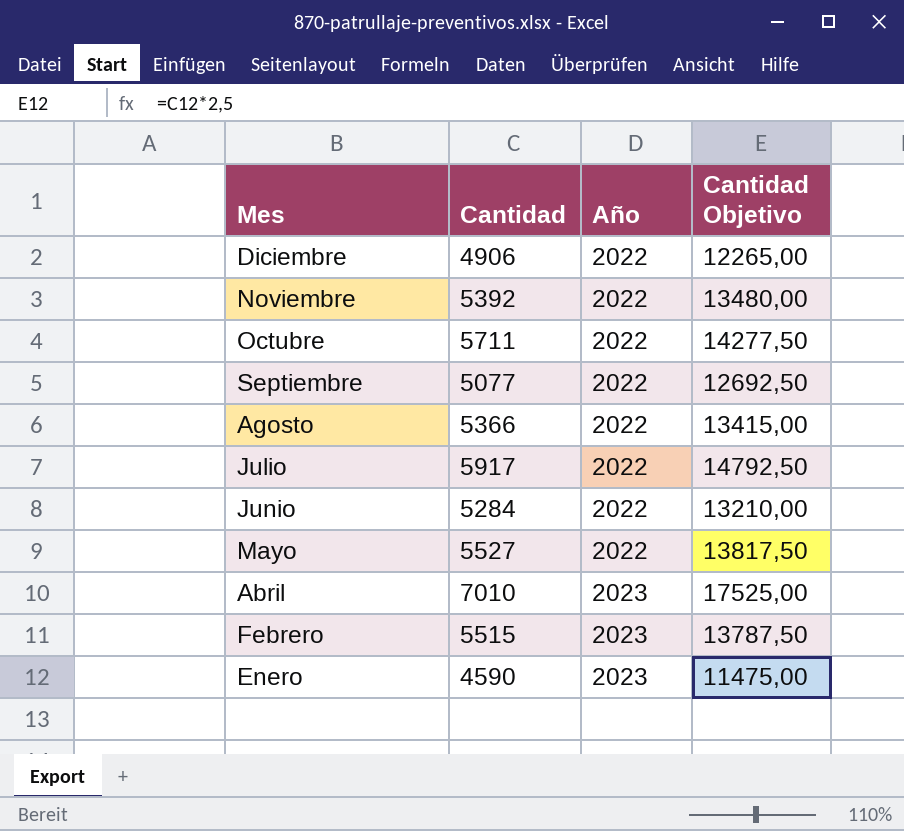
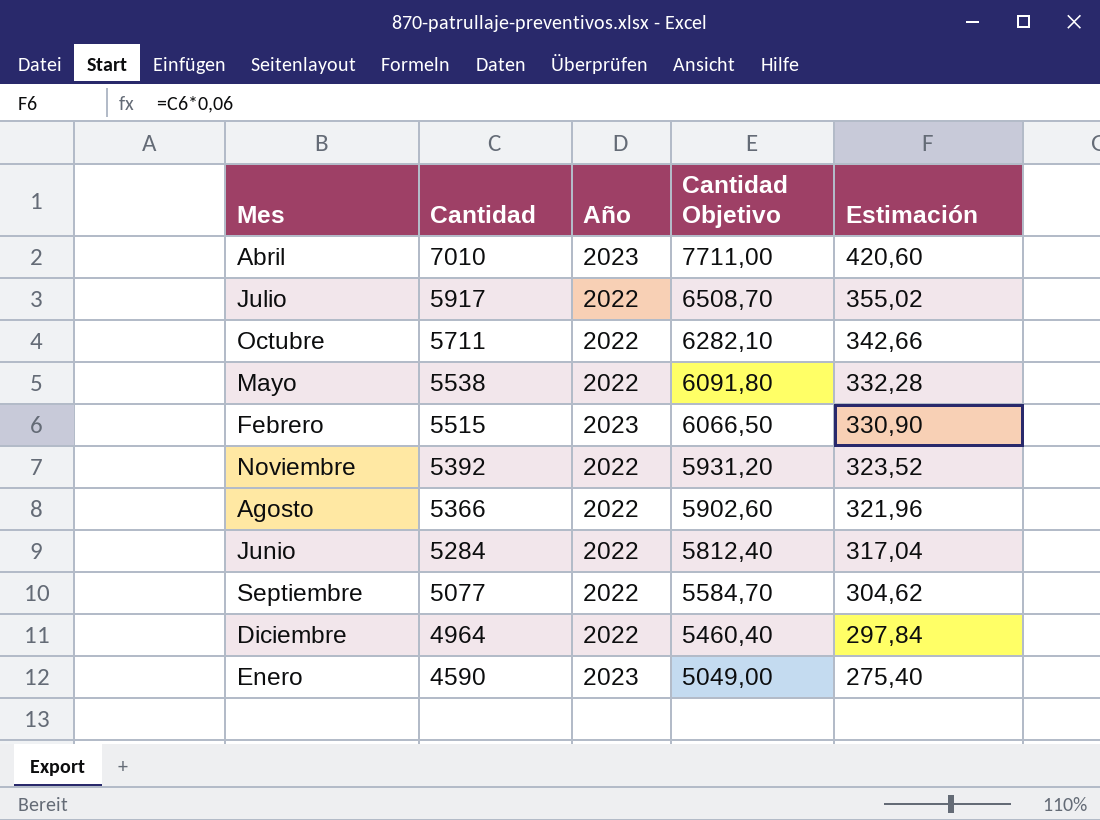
row order: Mes descending -> Cantidad descending
column Cantidad Objetivo | formula: [Cantidad] * 2,5 -> [Cantidad] * 1,1
column Estimación | formula: none -> [Cantidad] * 0,06
Mayo | Cantidad: 5527 -> 5538
Diciembre | Cantidad: 4906 -> 4964

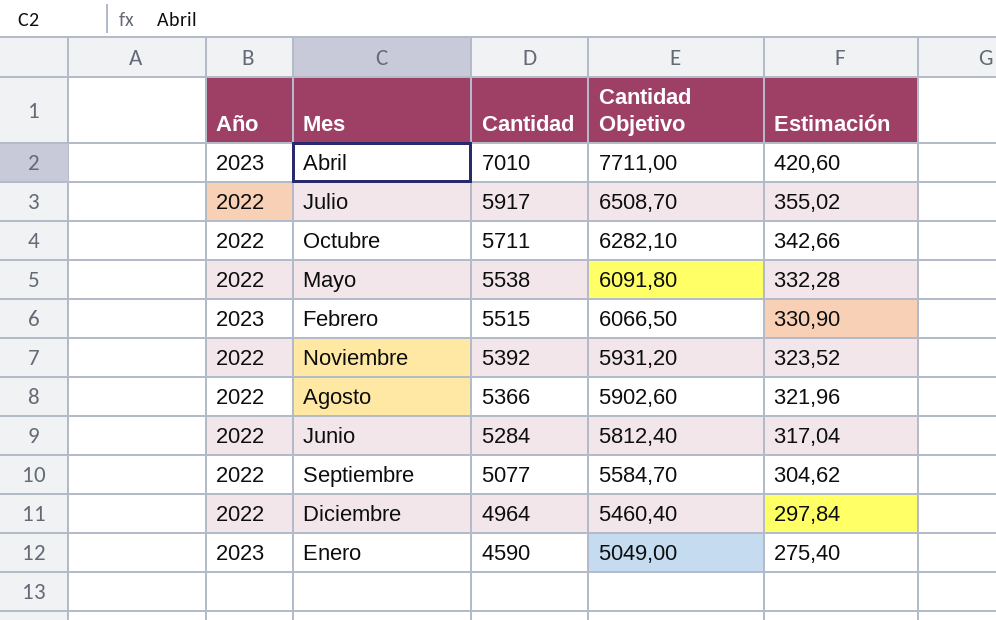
column Año | position: 3 -> 1

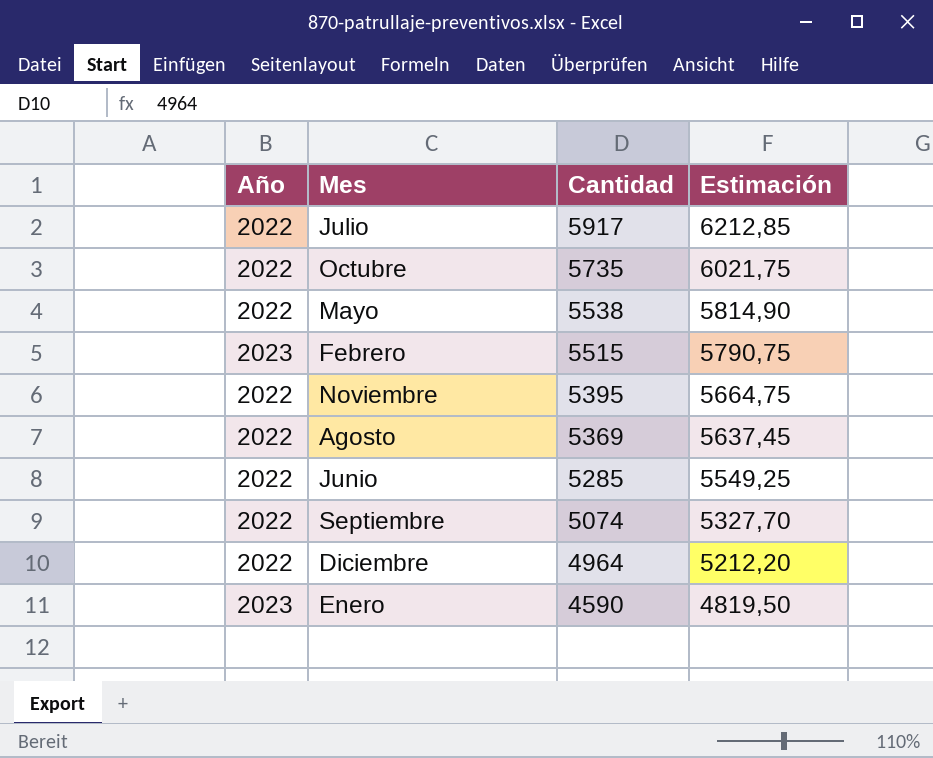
column Cantidad Objetivo | formula: [Cantidad] * 1,1 -> none
column Estimación | formula: [Cantidad] * 0,06 -> [Cantidad] * 1,05
row Abril: 2023 | 7010 | 7711,00 | 420,60 -> none
Octubre | Cantidad: 5711 -> 5735
Noviembre | Cantidad: 5392 -> 5395
Agosto | Cantidad: 5366 -> 5369
Junio | Cantidad: 5284 -> 5285
Septiembre | Cantidad: 5077 -> 5074

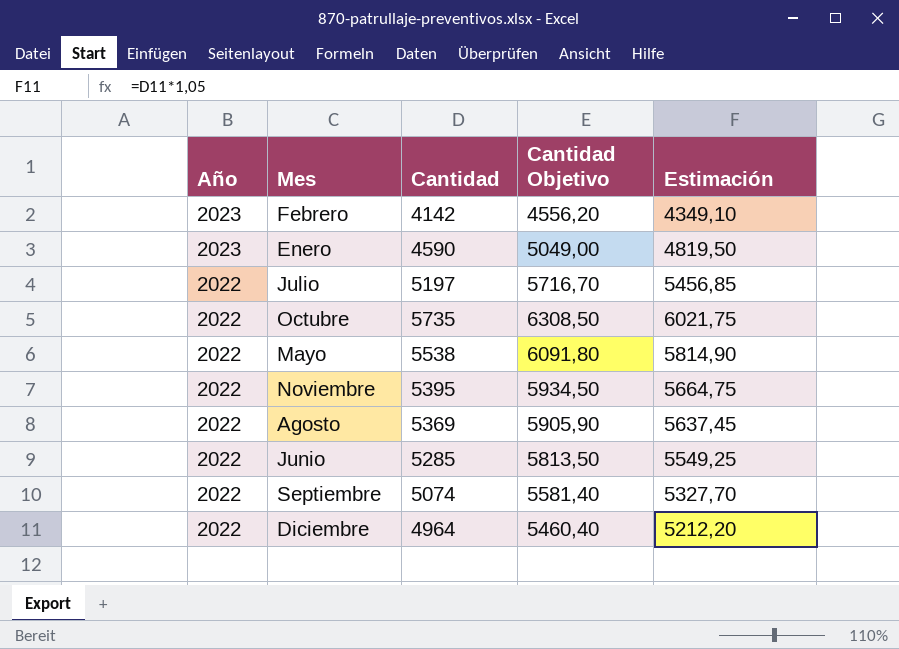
row order: Cantidad descending -> Año descending
column Cantidad Objetivo | formula: none -> [Cantidad] * 1,1
Febrero | Cantidad: 5515 -> 4142
Febrero | Estimación: 5790,75 -> 4349,10
Julio | Cantidad: 5917 -> 5197
Julio | Estimación: 6212,85 -> 5456,85

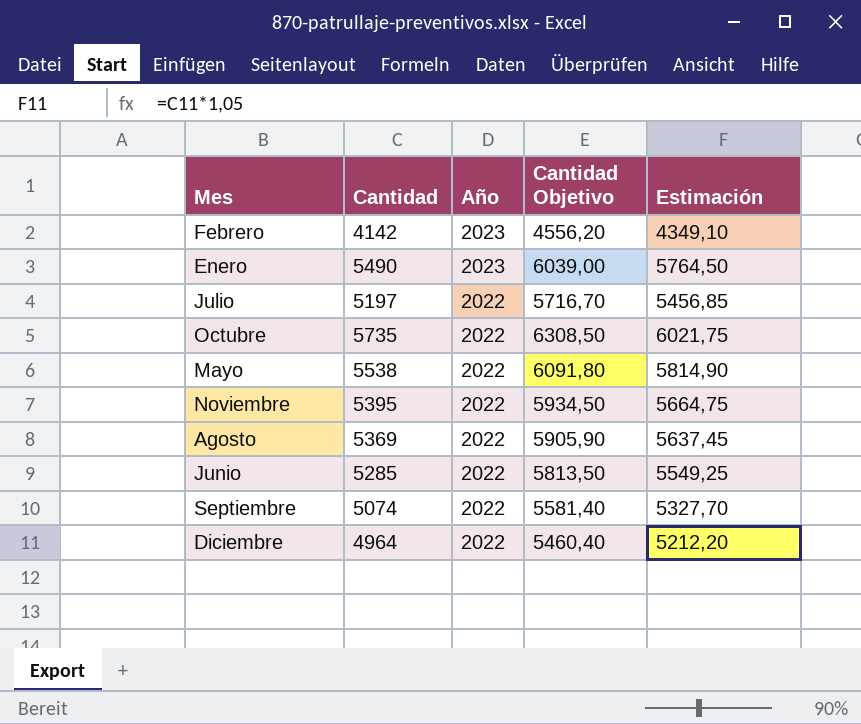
column Año | position: 1 -> 3
Enero | Cantidad: 4590 -> 5490
Enero | Cantidad Objetivo: 5049,00 -> 6039,00
Enero | Estimación: 4819,50 -> 5764,50

